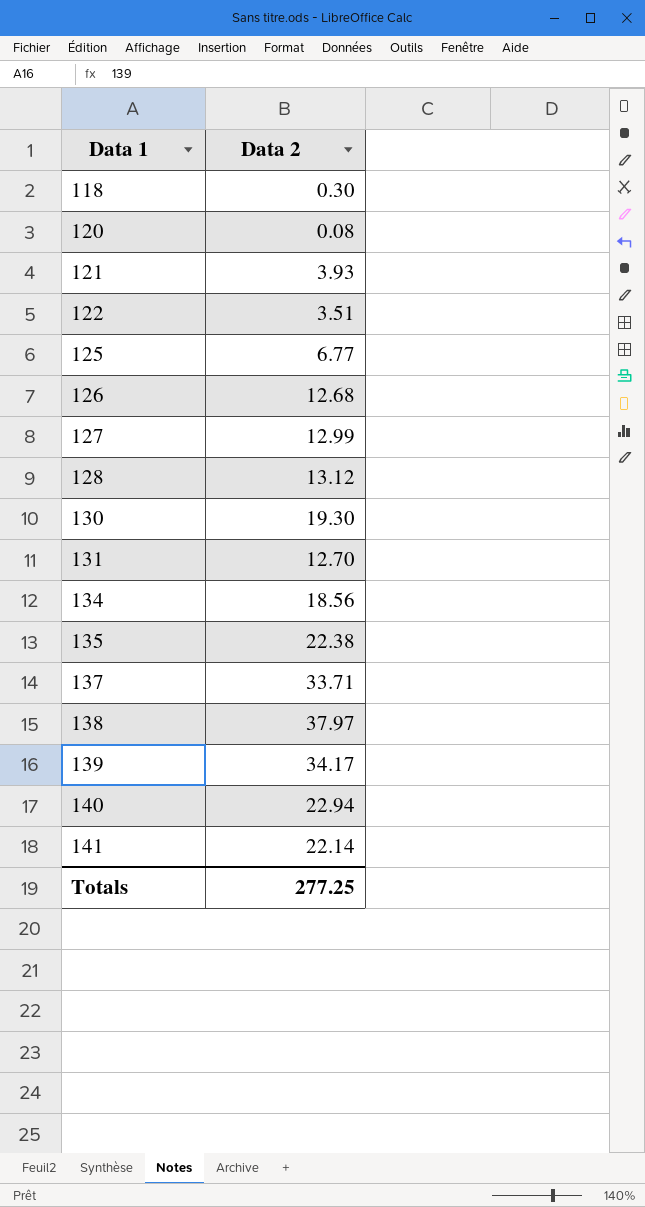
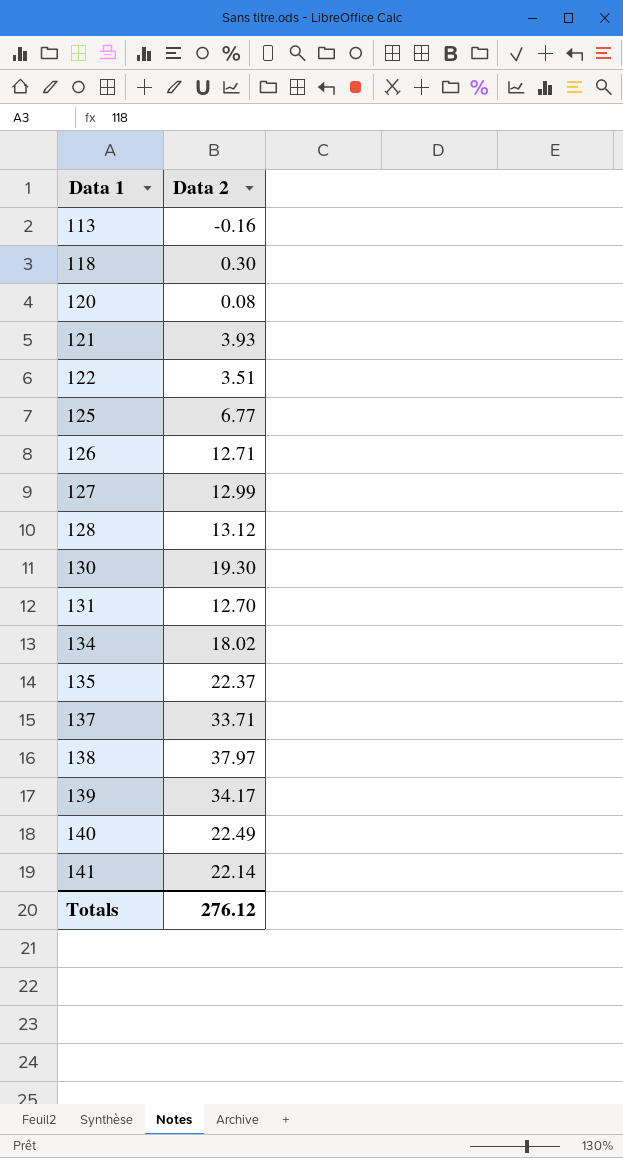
row 113: none -> -0.16
126 | Data 2: 12.68 -> 12.71
134 | Data 2: 18.56 -> 18.02
135 | Data 2: 22.38 -> 22.37
140 | Data 2: 22.94 -> 22.49
Totals | Data 2: 277.25 -> 276.12

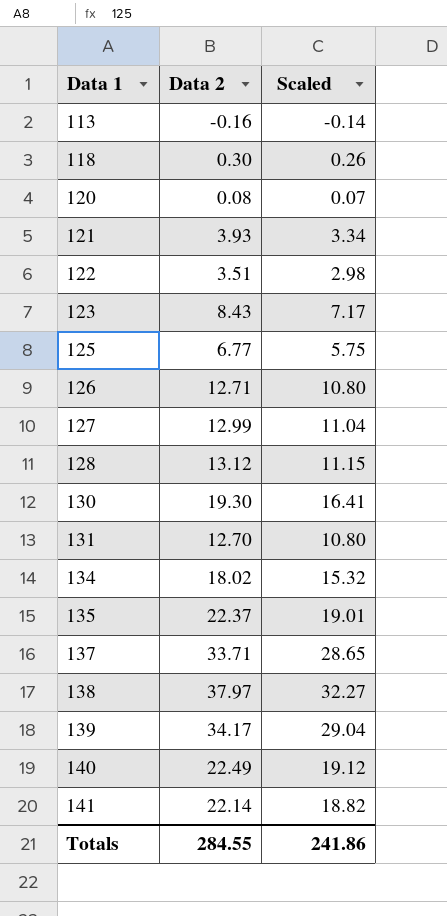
column Scaled | formula: none -> [Data 2] * 0.85
row 123: none -> 8.43 | 7.17
Totals | Data 2: 276.12 -> 284.55

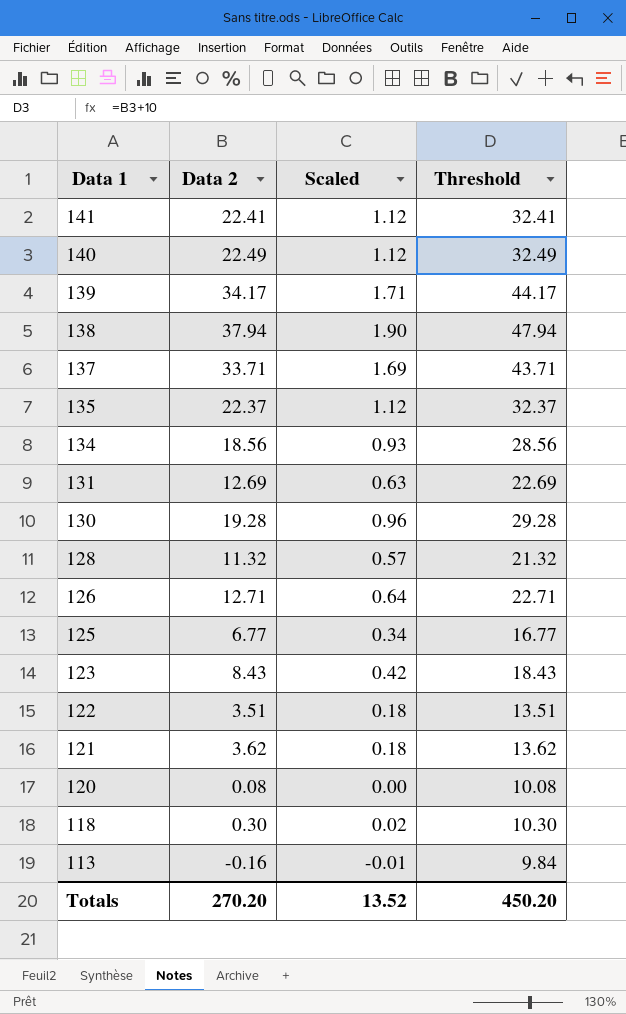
row order: Data 1 ascending -> Data 1 descending
column Scaled | formula: [Data 2] * 0.85 -> [Data 2] * 0.05
column Threshold | formula: none -> [Data 2] + 10
row 127: 12.99 | 11.04 -> none
141 | Data 2: 22.14 -> 22.41
138 | Data 2: 37.97 -> 37.94
134 | Data 2: 18.02 -> 18.56
131 | Data 2: 12.70 -> 12.69
130 | Data 2: 19.30 -> 19.28
128 | Data 2: 13.12 -> 11.32
121 | Data 2: 3.93 -> 3.62
Totals | Data 2: 284.55 -> 270.20
Totals | Scaled: 241.86 -> 13.52

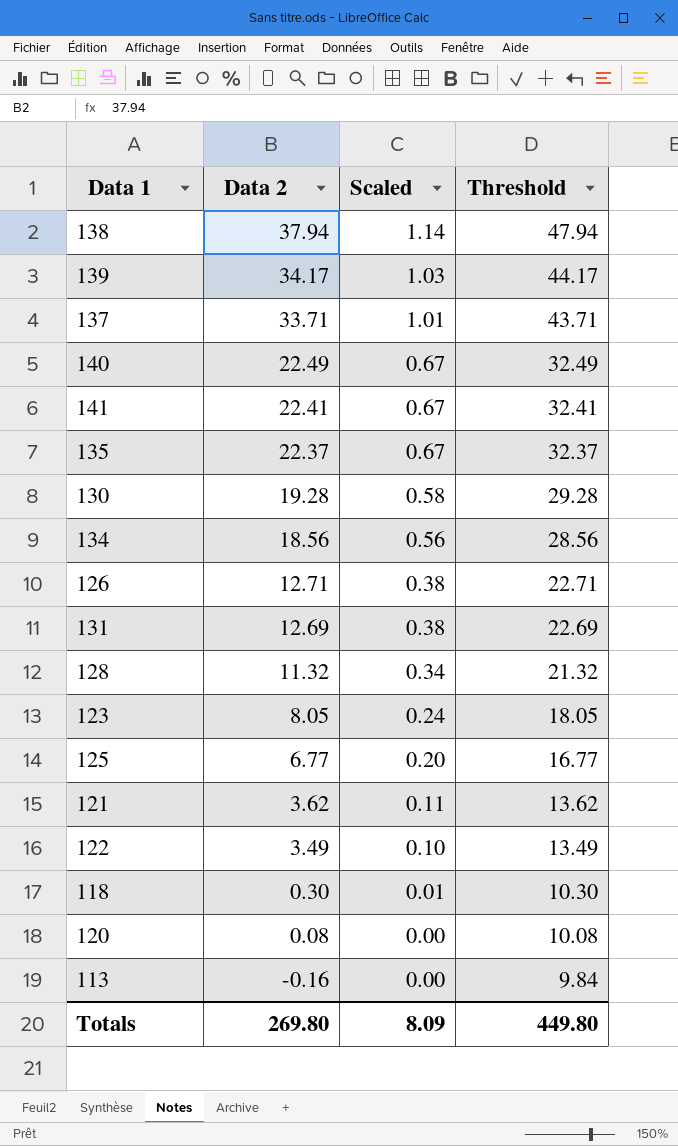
row order: Data 1 descending -> Data 2 descending
column Scaled | formula: [Data 2] * 0.05 -> [Data 2] * 0.03
123 | Data 2: 8.43 -> 8.05
123 | Threshold: 18.43 -> 18.05
122 | Data 2: 3.51 -> 3.49
122 | Threshold: 13.51 -> 13.49
Totals | Data 2: 270.20 -> 269.80
Totals | Scaled: 13.52 -> 8.09
Totals | Threshold: 450.20 -> 449.80

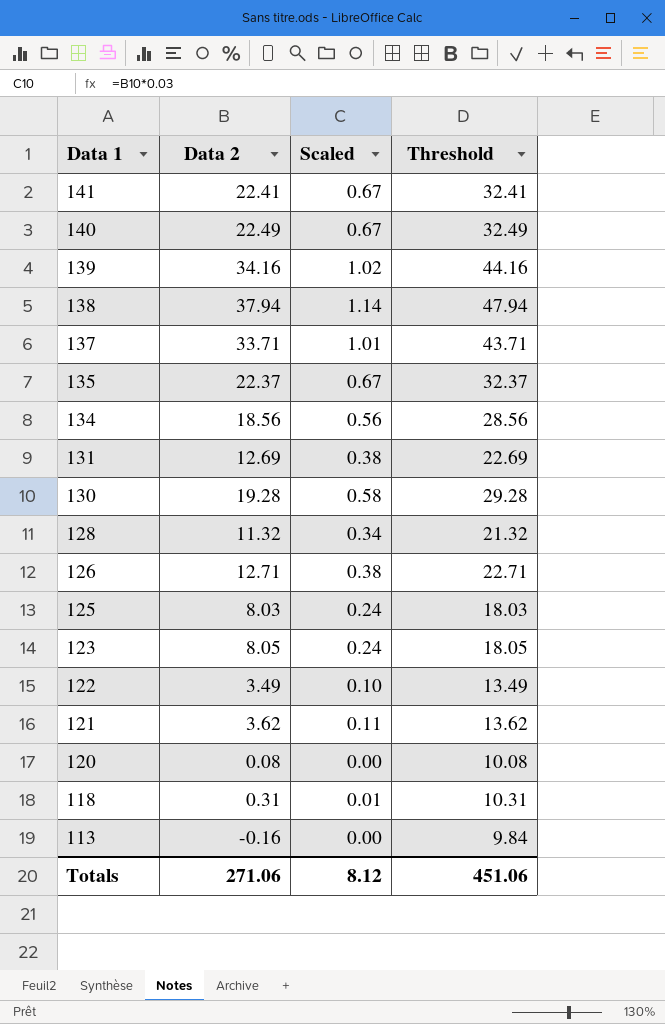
row order: Data 2 descending -> Data 1 descending
139 | Data 2: 34.17 -> 34.16
139 | Scaled: 1.03 -> 1.02
139 | Threshold: 44.17 -> 44.16
125 | Data 2: 6.77 -> 8.03
125 | Scaled: 0.20 -> 0.24
125 | Threshold: 16.77 -> 18.03
118 | Data 2: 0.30 -> 0.31
118 | Threshold: 10.30 -> 10.31
Totals | Data 2: 269.80 -> 271.06
Totals | Scaled: 8.09 -> 8.12
Totals | Threshold: 449.80 -> 451.06

